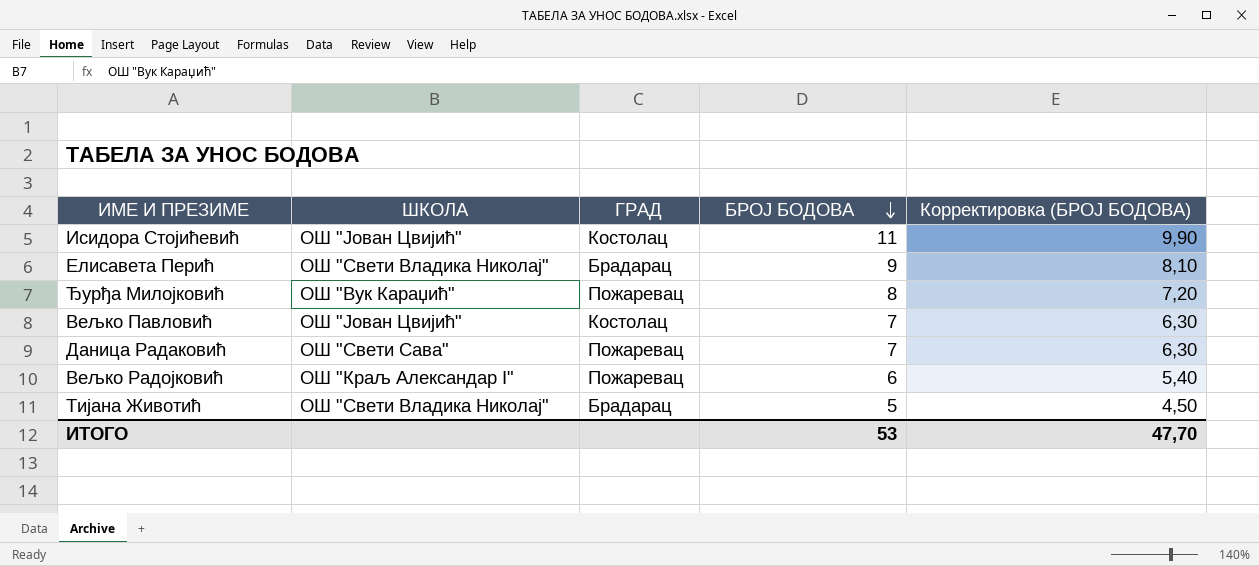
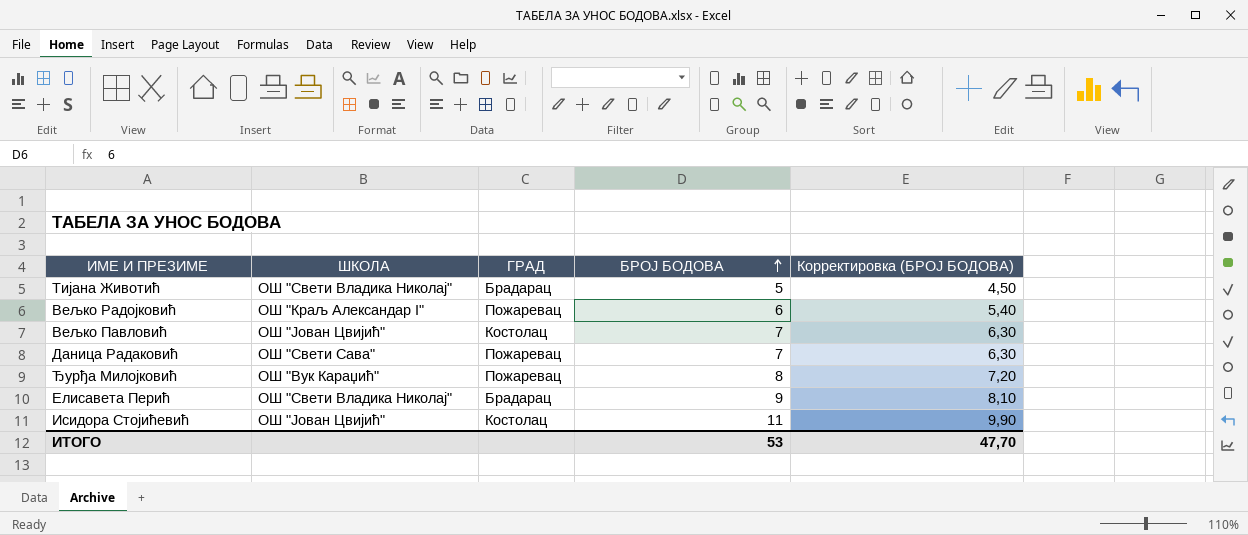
row order: БРОЈ БОДОВА descending -> БРОЈ БОДОВА ascending

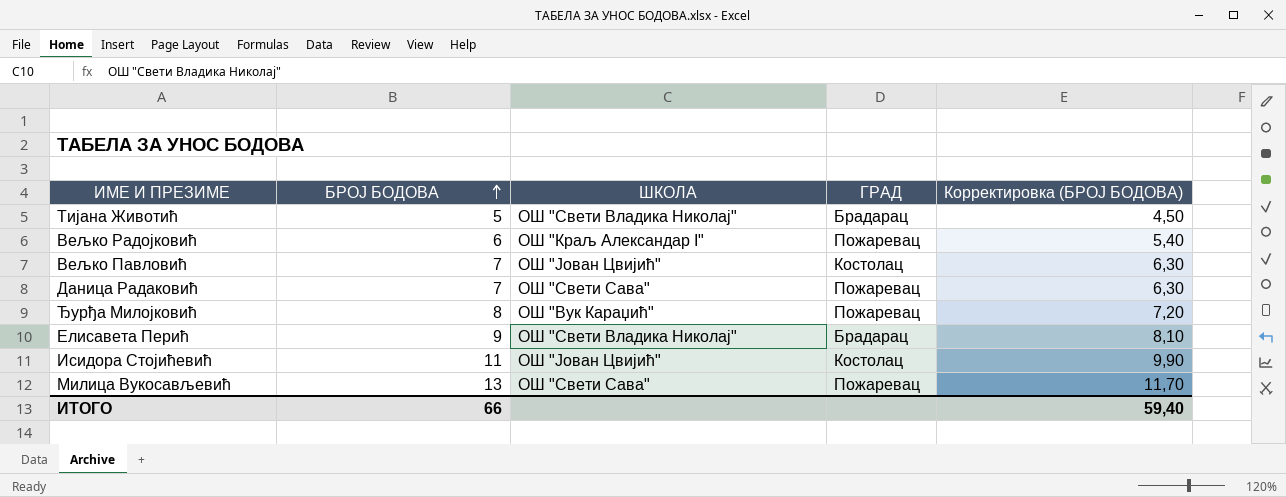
column БРОЈ БОДОВА | position: 4 -> 2
row Милица Вукосављевић: none -> 13 | ОШ "Свети Сава" | Пожаревац | 11,70
ИТОГО | БРОЈ БОДОВА: 53 -> 66
ИТОГО | Корректировка (БРОЈ БОДОВА): 47,70 -> 59,40

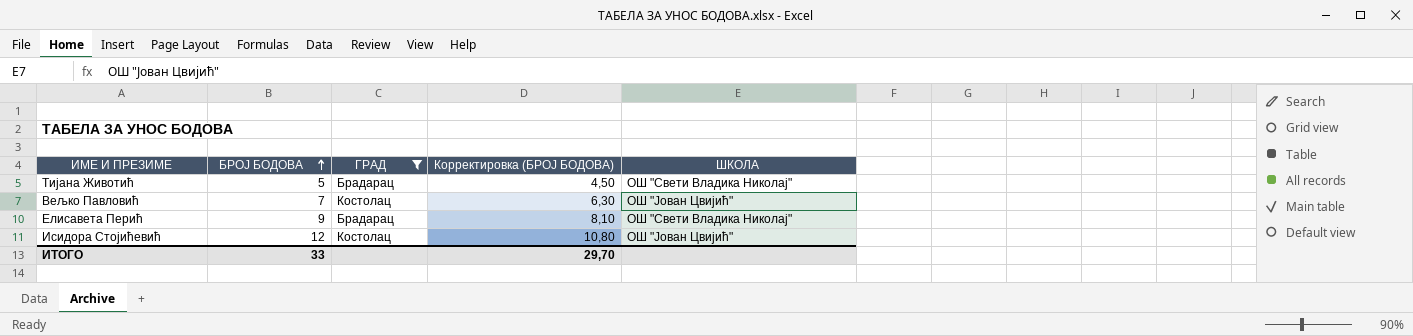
filter: none -> ГРАД != Пожаревац
column ШКОЛА | position: 3 -> 5
Исидора Стојићевић | БРОЈ БОДОВА: 11 -> 12
Исидора Стојићевић | Корректировка (БРОЈ БОДОВА): 9,90 -> 10,80
ИТОГО | БРОЈ БОДОВА: 66 -> 33
ИТОГО | Корректировка (БРОЈ БОДОВА): 59,40 -> 29,70

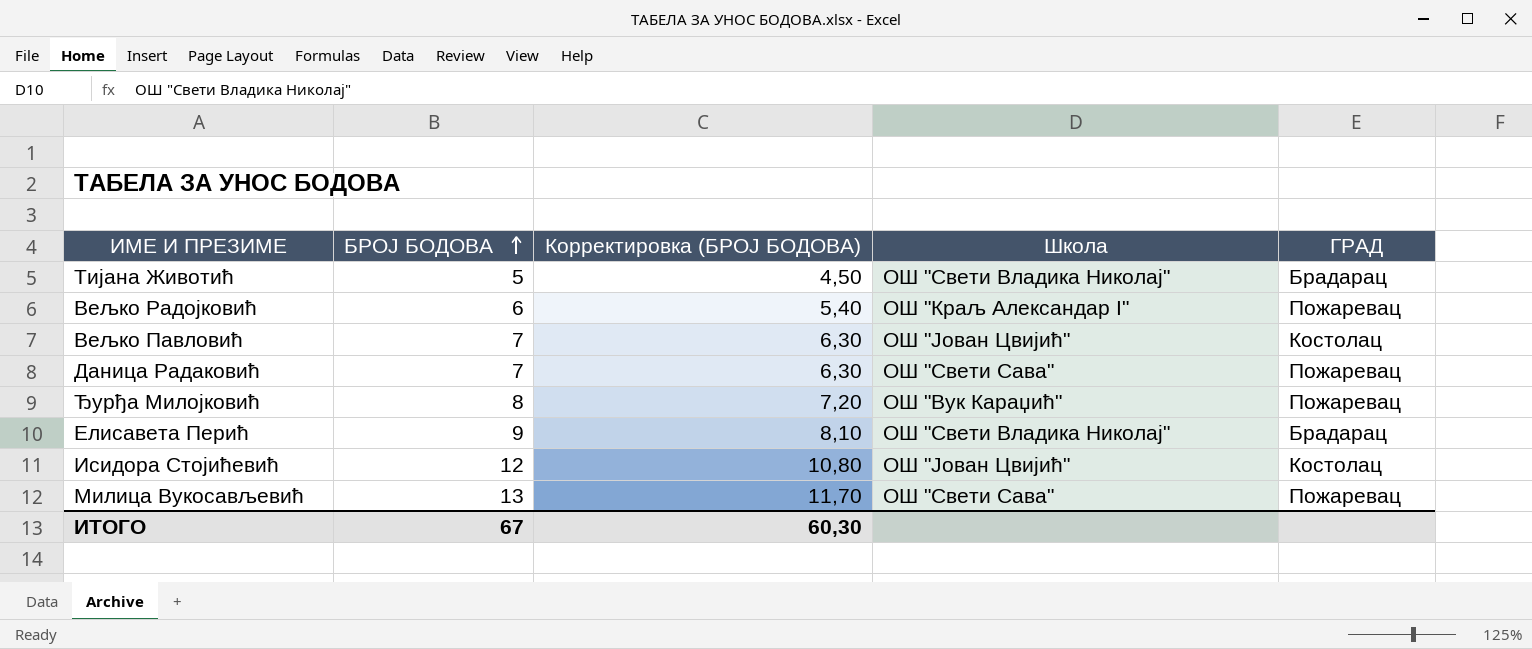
filter: ГРАД != Пожаревац -> none
column name: ШКОЛА -> Школа
column ГРАД | position: 3 -> 5
ИТОГО | БРОЈ БОДОВА: 33 -> 67
ИТОГО | Корректировка (БРОЈ БОДОВА): 29,70 -> 60,30

